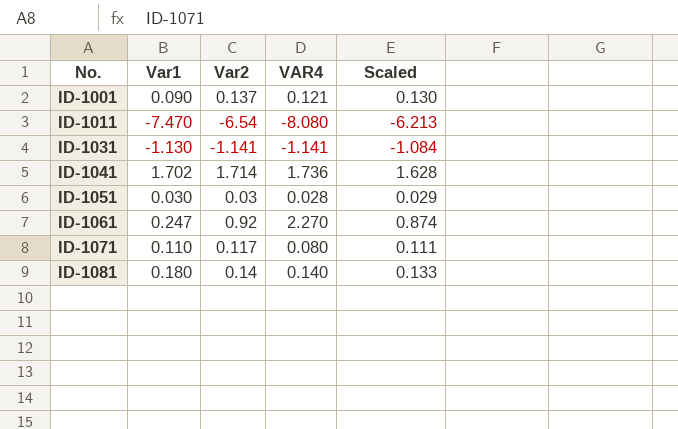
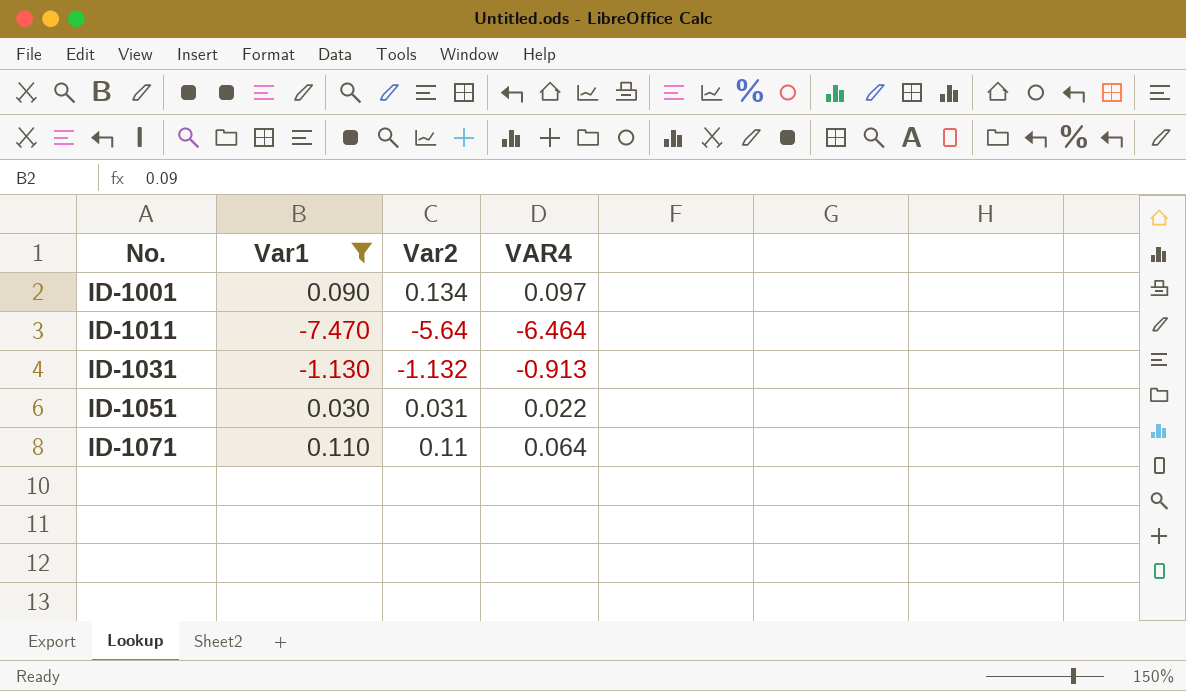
filter: none -> Var1 <= 0.110
column Scaled | formula: [Var2] * 0.95 -> none
ID-1001 | Var2: 0.137 -> 0.134
ID-1001 | VAR4: 0.121 -> 0.097
ID-1011 | Var2: -6.54 -> -5.64
ID-1011 | VAR4: -8.080 -> -6.464
ID-1031 | Var2: -1.141 -> -1.132
ID-1031 | VAR4: -1.141 -> -0.913
ID-1051 | Var2: 0.03 -> 0.031
ID-1051 | VAR4: 0.028 -> 0.022
ID-1071 | Var2: 0.117 -> 0.11
ID-1071 | VAR4: 0.080 -> 0.064

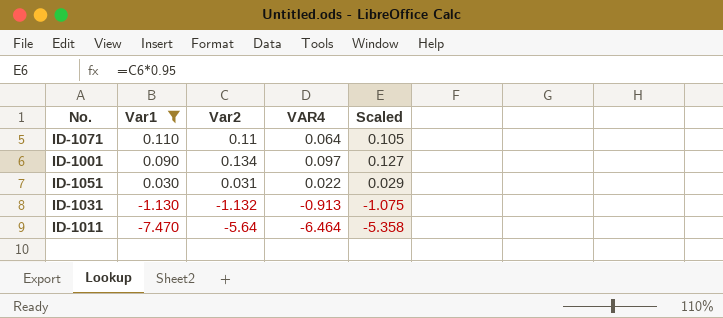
row order: No. ascending -> Var1 descending
column Scaled | formula: none -> [Var2] * 0.95

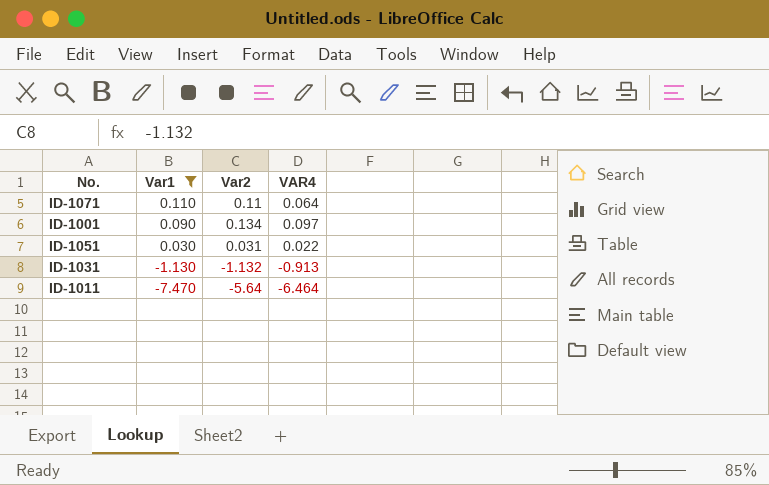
column Scaled | formula: [Var2] * 0.95 -> none

